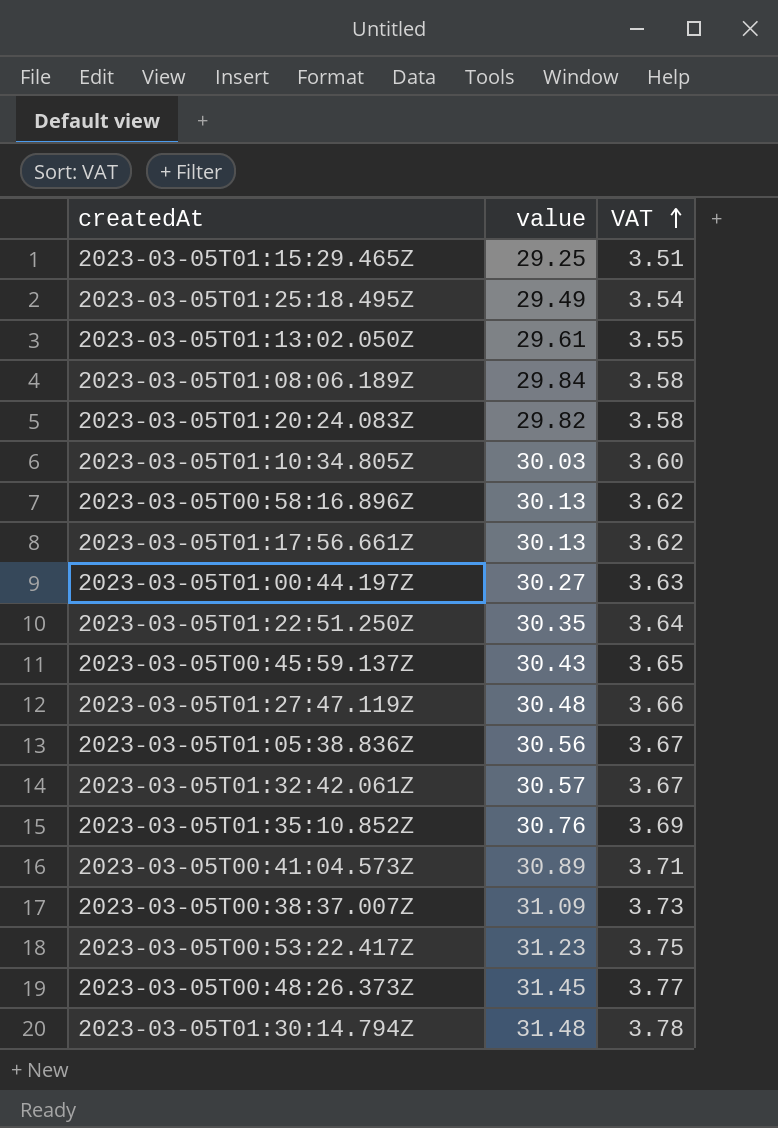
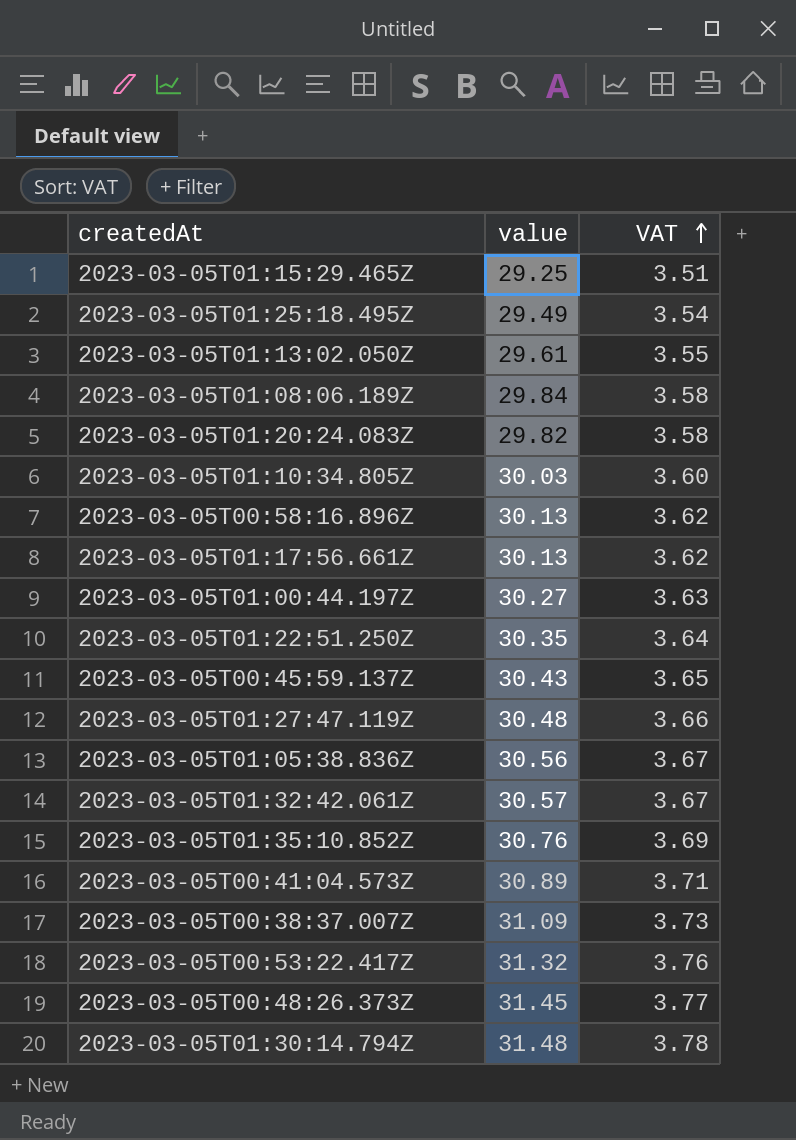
2023-03-05T00:53:22.417Z | value: 31.23 -> 31.32
2023-03-05T00:53:22.417Z | VAT: 3.75 -> 3.76

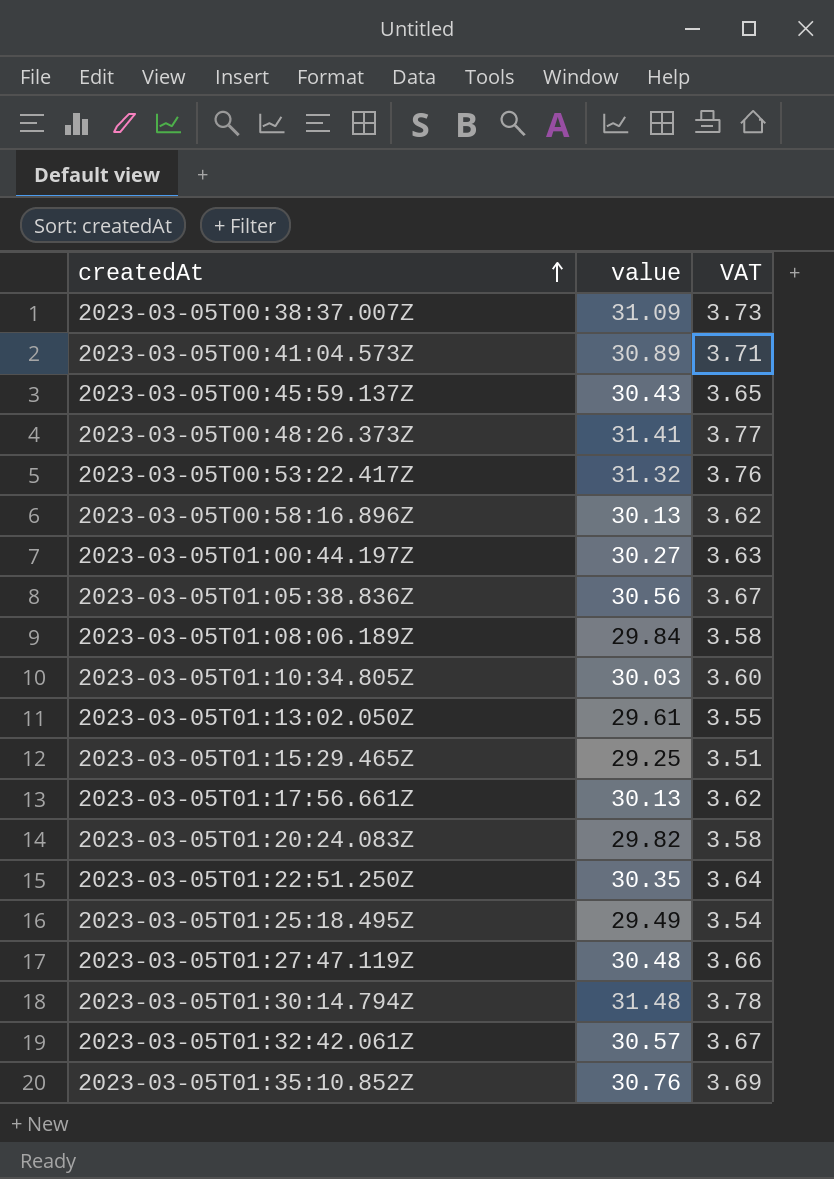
row order: VAT ascending -> createdAt ascending
2023-03-05T00:48:26.373Z | value: 31.45 -> 31.41

